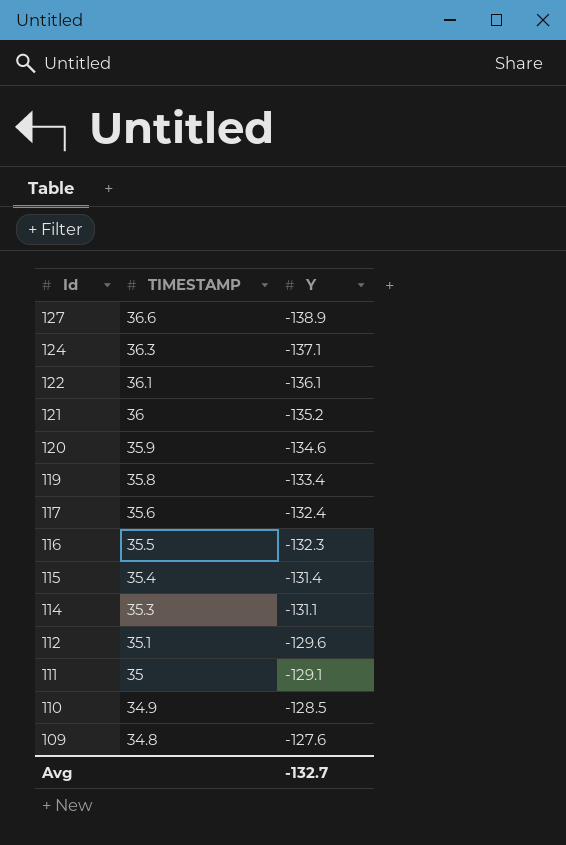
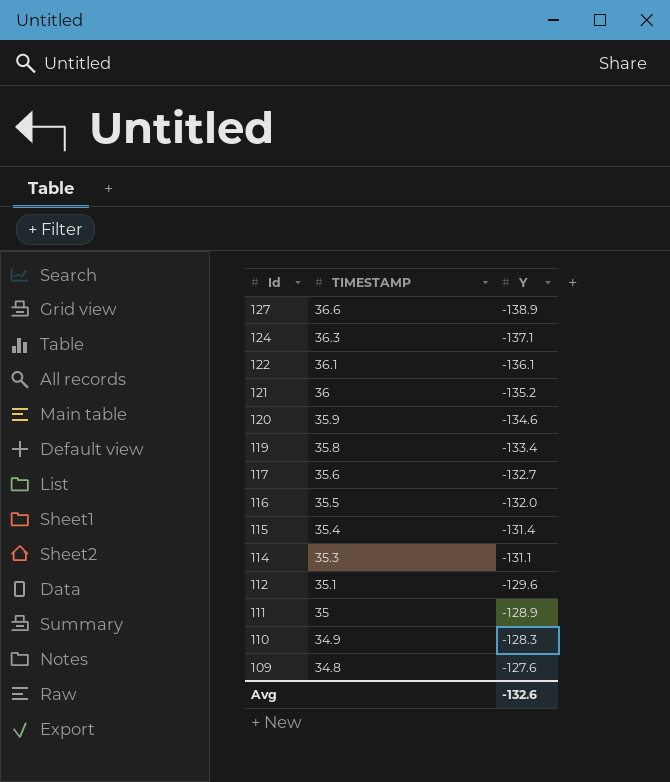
117 | Y: -132.4 -> -132.7
116 | Y: -132.3 -> -132.0
111 | Y: -129.1 -> -128.9
110 | Y: -128.5 -> -128.3
Avg | Y: -132.7 -> -132.6

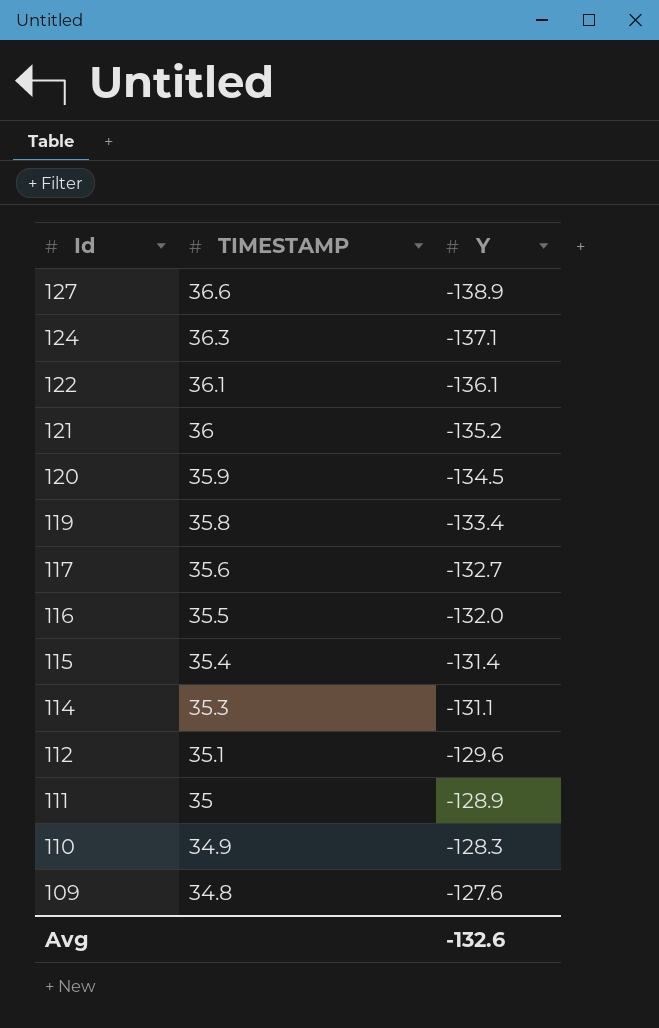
120 | Y: -134.6 -> -134.5

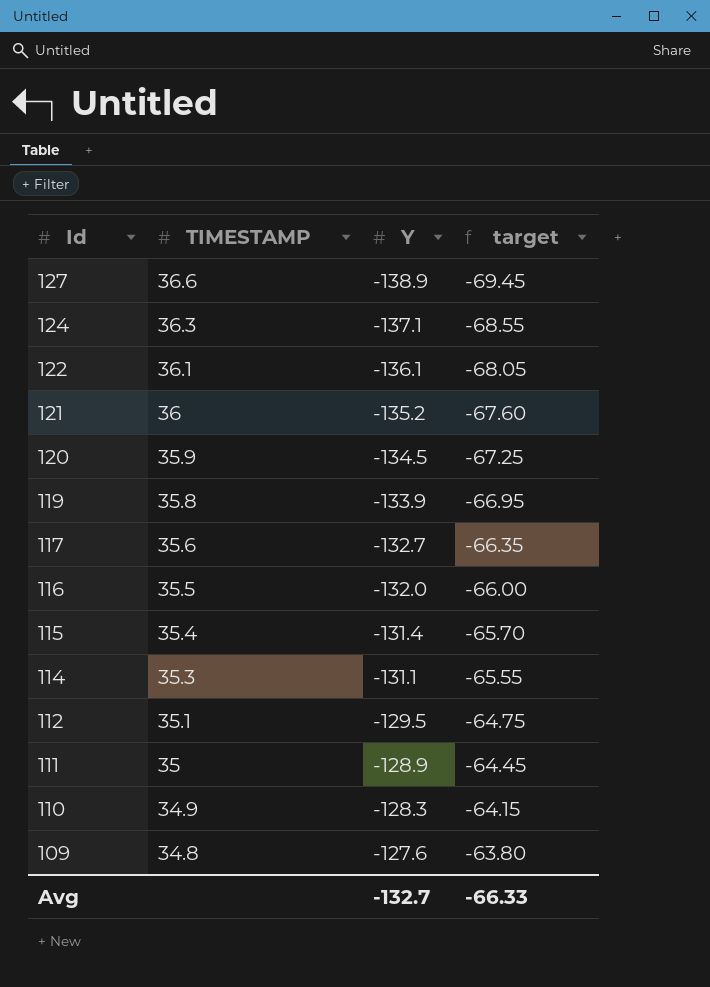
column target | formula: none -> [Y] * 0.5
119 | Y: -133.4 -> -133.9
112 | Y: -129.6 -> -129.5
Avg | Y: -132.6 -> -132.7

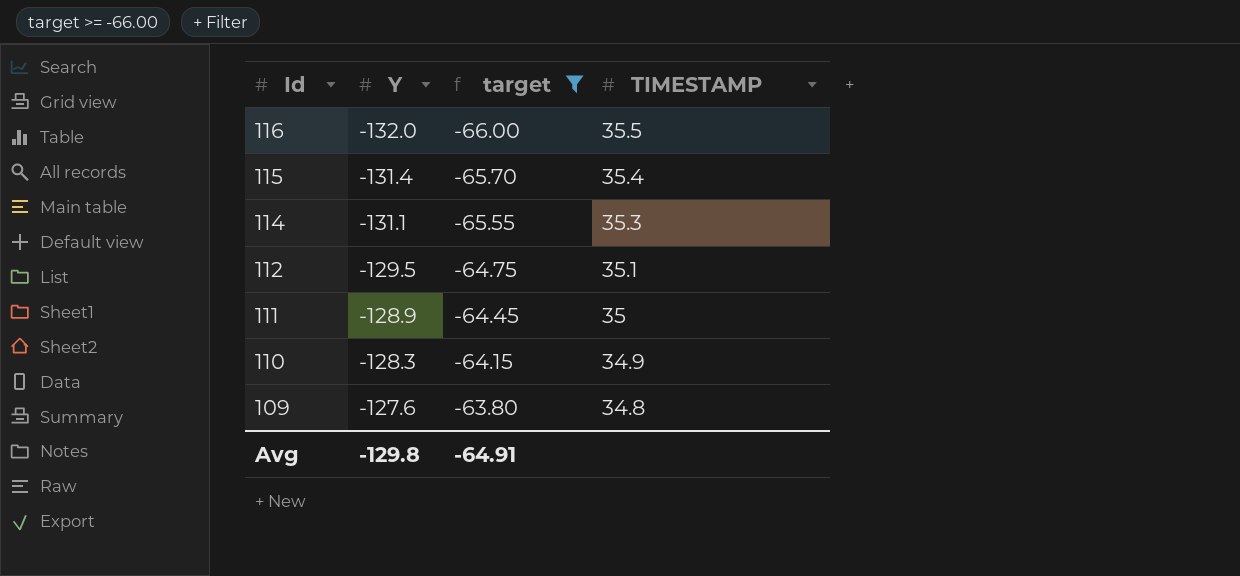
filter: none -> target >= -66.00
column TIMESTAMP | position: 2 -> 4
Avg | Y: -132.7 -> -129.8
Avg | target: -66.33 -> -64.91

